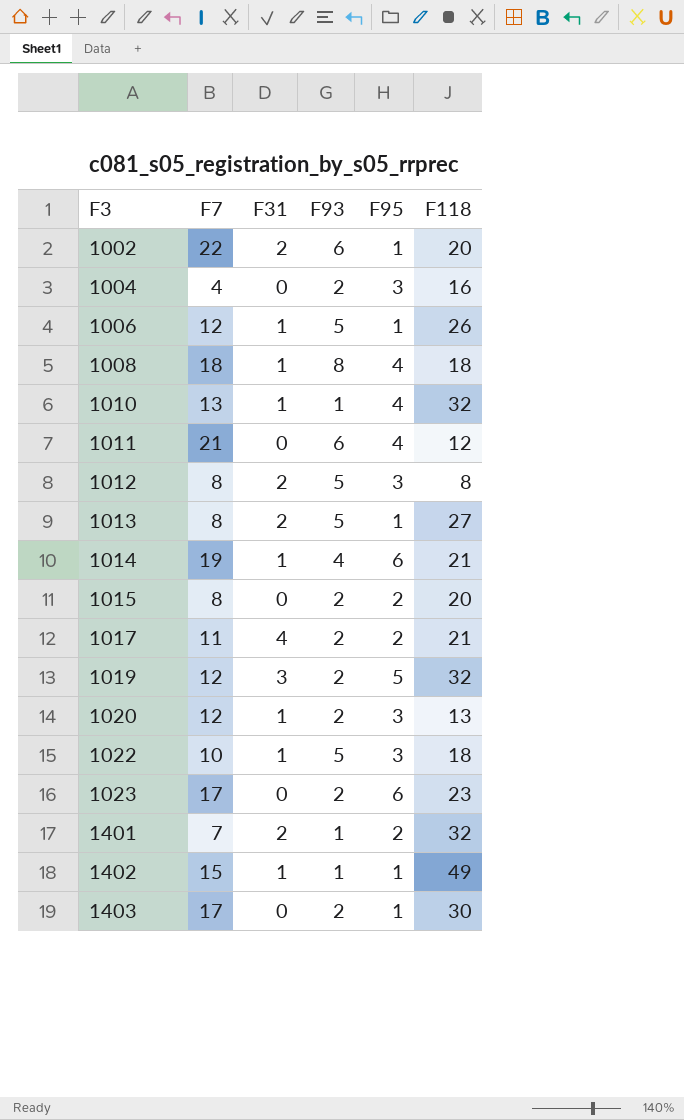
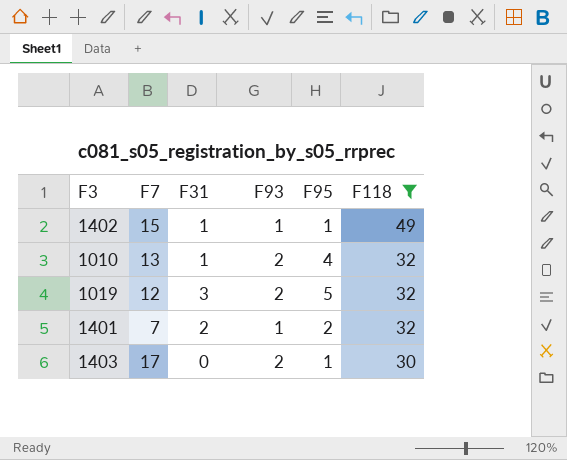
filter: none -> F118 >= 30
row order: F3 ascending -> F118 descending
1010 | F93: 1 -> 2

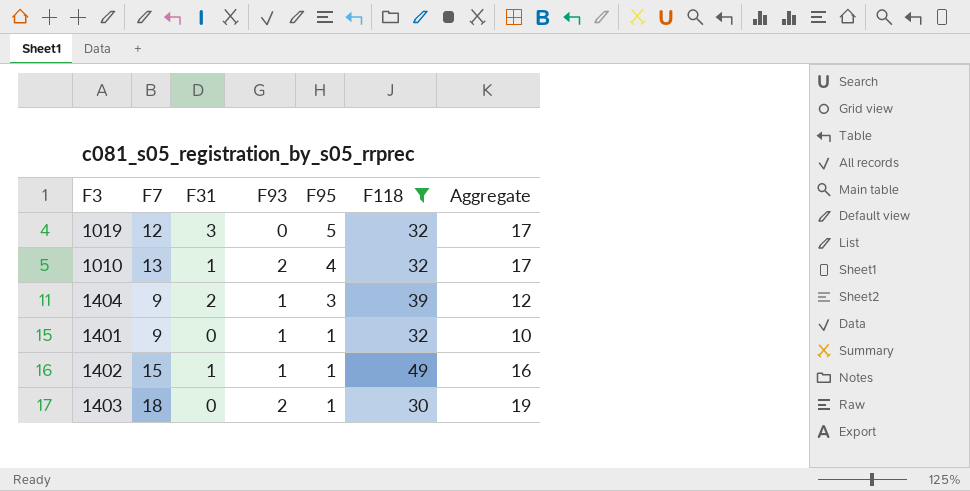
row order: F118 descending -> F95 descending
column Aggregate | formula: none -> [F7] + [F95]
1019 | F93: 2 -> 0
row 1404: none -> 9 | 2 | 1 | 3 | 39 | 12
1401 | F7: 7 -> 9
1401 | F31: 2 -> 0
1401 | F95: 2 -> 1
1403 | F7: 17 -> 18

